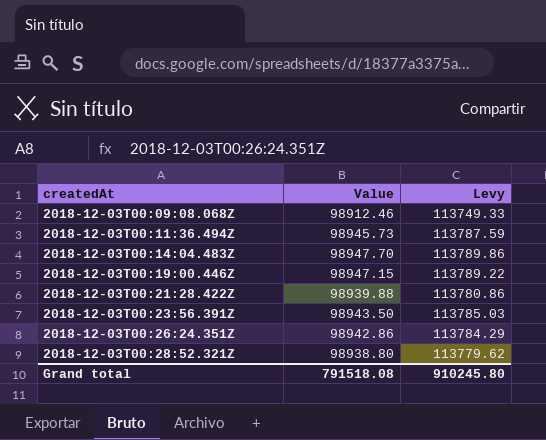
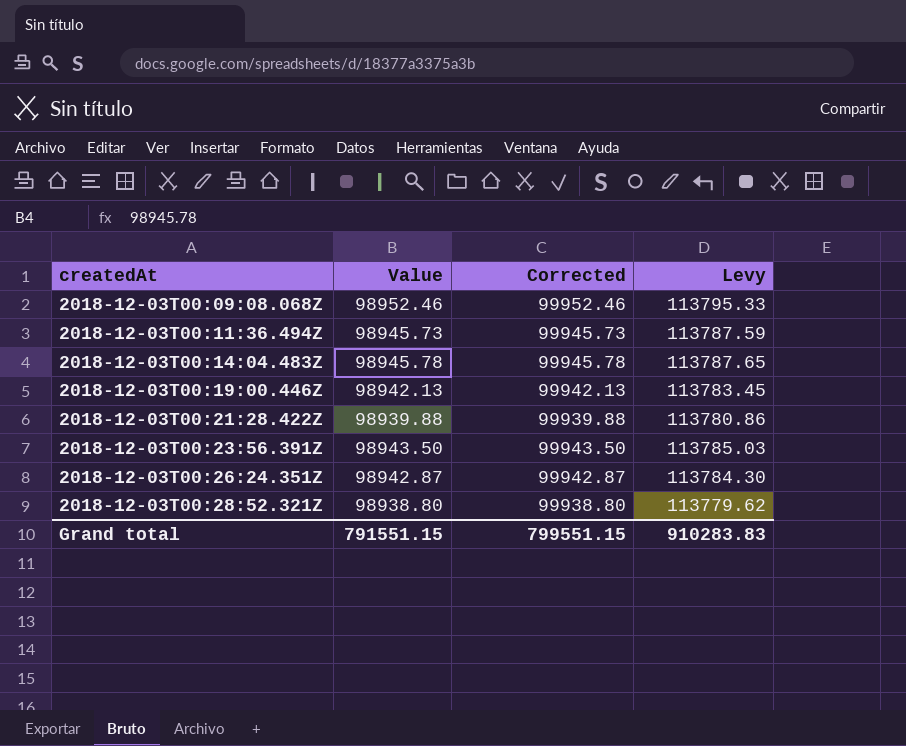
column Corrected | formula: none -> [Value] + 1000
2018-12-03T00:09:08.068Z | Value: 98912.46 -> 98952.46
2018-12-03T00:09:08.068Z | Levy: 113749.33 -> 113795.33
2018-12-03T00:14:04.483Z | Value: 98947.70 -> 98945.78
2018-12-03T00:14:04.483Z | Levy: 113789.86 -> 113787.65
2018-12-03T00:19:00.446Z | Value: 98947.15 -> 98942.13
2018-12-03T00:19:00.446Z | Levy: 113789.22 -> 113783.45
2018-12-03T00:26:24.351Z | Value: 98942.86 -> 98942.87
2018-12-03T00:26:24.351Z | Levy: 113784.29 -> 113784.30
Grand total | Value: 791518.08 -> 791551.15
Grand total | Levy: 910245.80 -> 910283.83

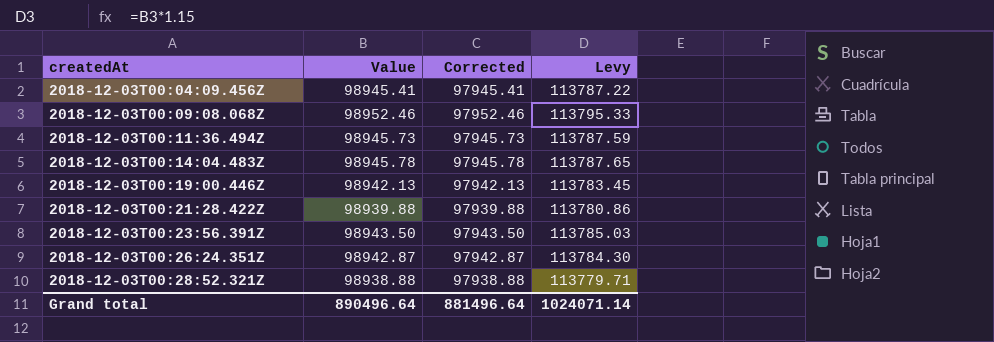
column Corrected | formula: [Value] + 1000 -> [Value] - 1000
row 2018-12-03T00:04:09.456Z: none -> 98945.41 | 97945.41 | 113787.22
2018-12-03T00:28:52.321Z | Value: 98938.80 -> 98938.88
2018-12-03T00:28:52.321Z | Levy: 113779.62 -> 113779.71
Grand total | Value: 791551.15 -> 890496.64
Grand total | Corrected: 799551.15 -> 881496.64
Grand total | Levy: 910283.83 -> 1024071.14

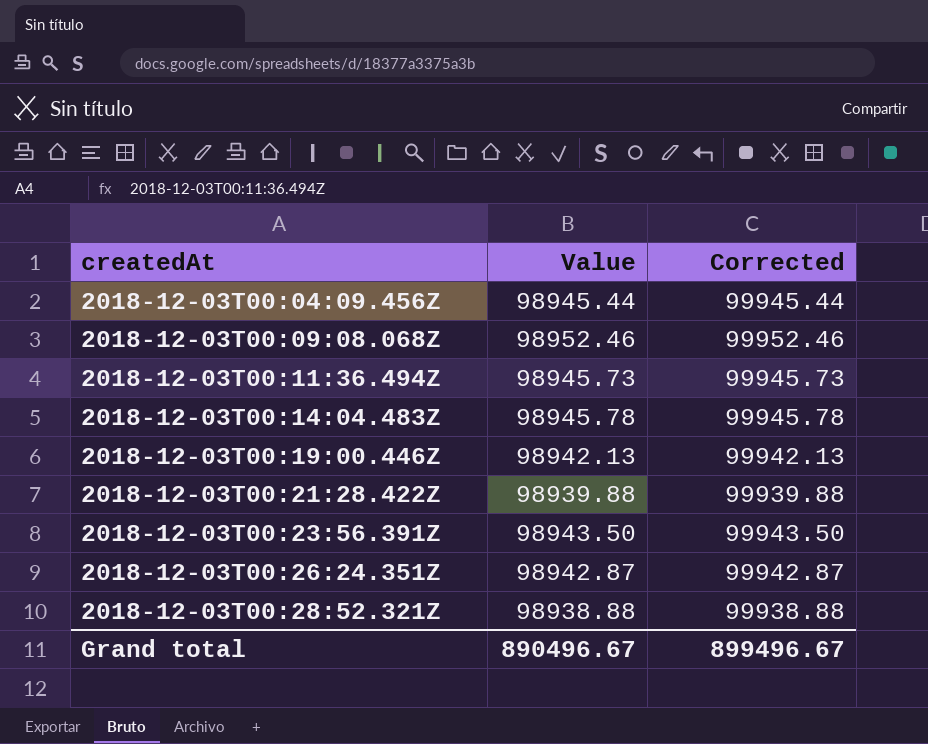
column Levy | formula: [Value] * 1.15 -> none
column Corrected | formula: [Value] - 1000 -> [Value] + 1000
2018-12-03T00:04:09.456Z | Value: 98945.41 -> 98945.44
Grand total | Value: 890496.64 -> 890496.67
Grand total | Corrected: 881496.64 -> 899496.67

